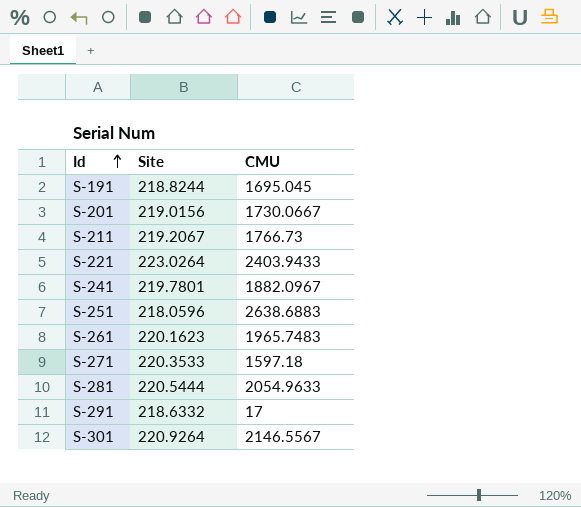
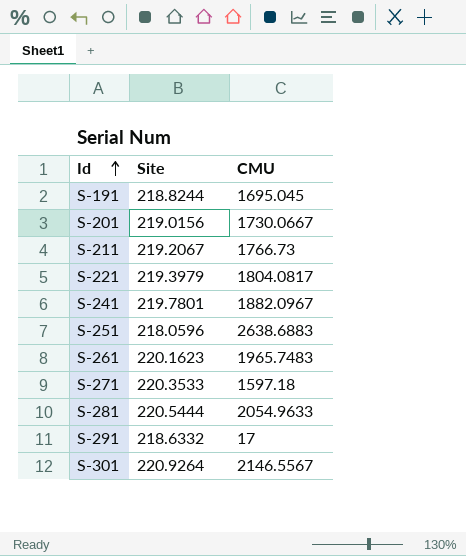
S-221 | Site: 223.0264 -> 219.3979
S-221 | CMU: 2403.9433 -> 1804.0817

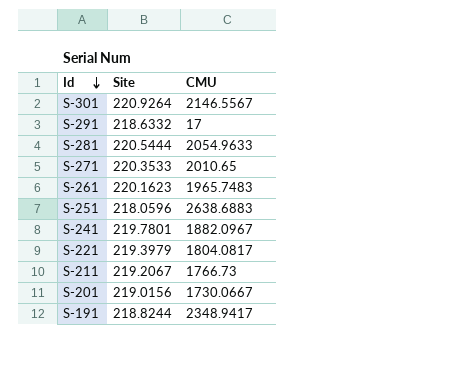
row order: Id ascending -> Id descending
S-271 | CMU: 1597.18 -> 2010.65
S-191 | CMU: 1695.045 -> 2348.9417

